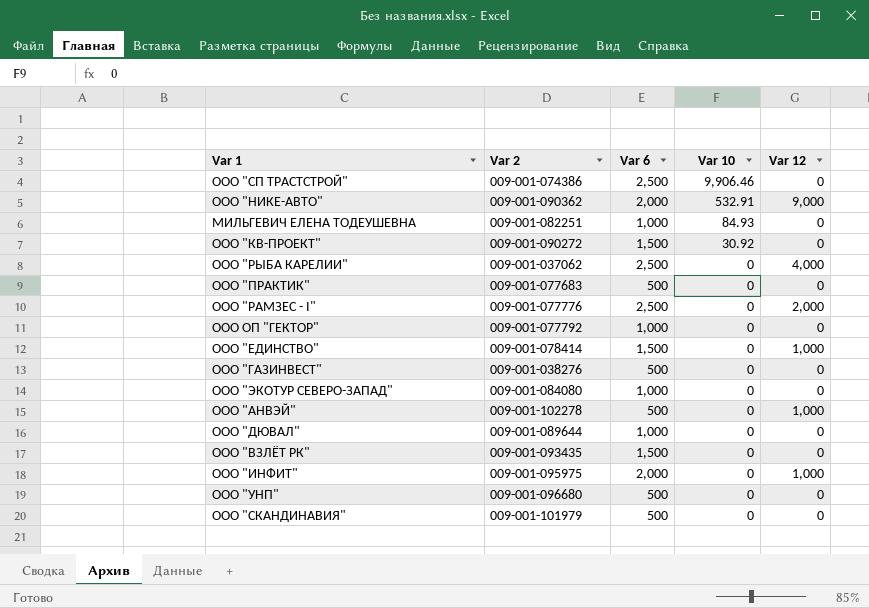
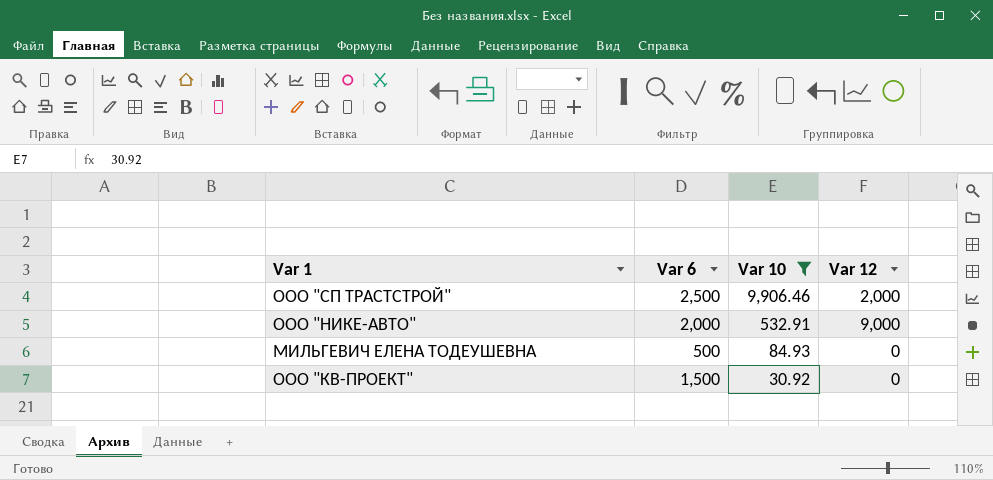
filter: none -> Var 10 != 0
column Var 2 | position: 2 -> none
ООО "СП ТРАСТСТРОЙ" | Var 12: 0 -> 2,000
МИЛЬГЕВИЧ ЕЛЕНА ТОДЕУШЕВНА | Var 6: 1,000 -> 500

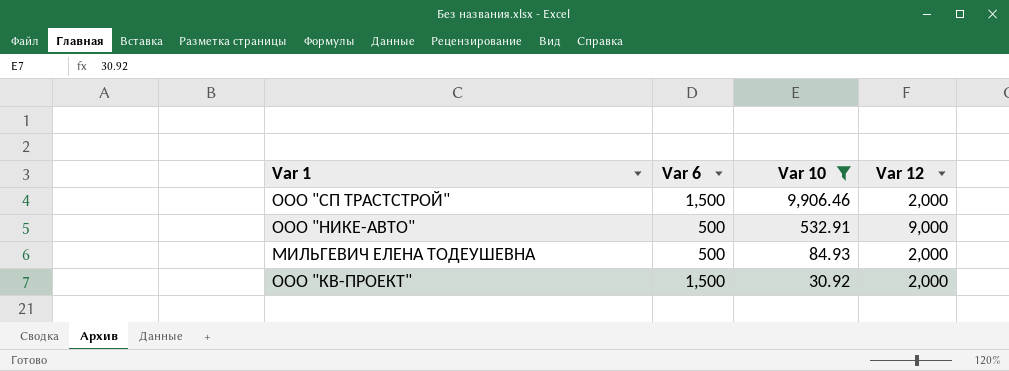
ООО "СП ТРАСТСТРОЙ" | Var 6: 2,500 -> 1,500
ООО "НИКЕ-АВТО" | Var 6: 2,000 -> 500
МИЛЬГЕВИЧ ЕЛЕНА ТОДЕУШЕВНА | Var 12: 0 -> 2,000
ООО "КВ-ПРОЕКТ" | Var 12: 0 -> 2,000

